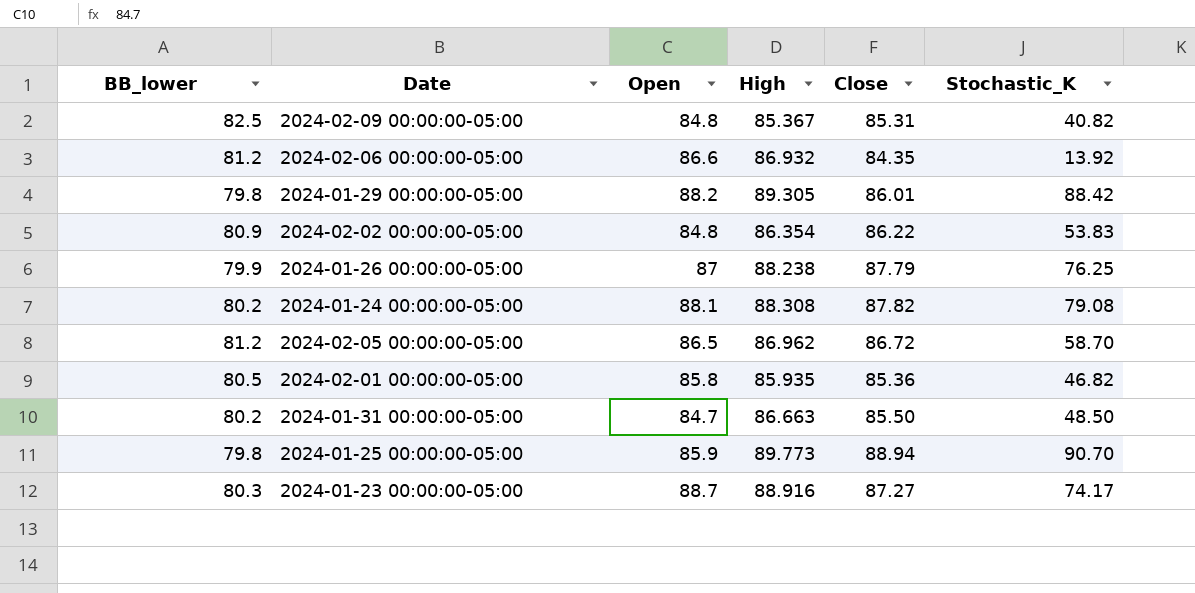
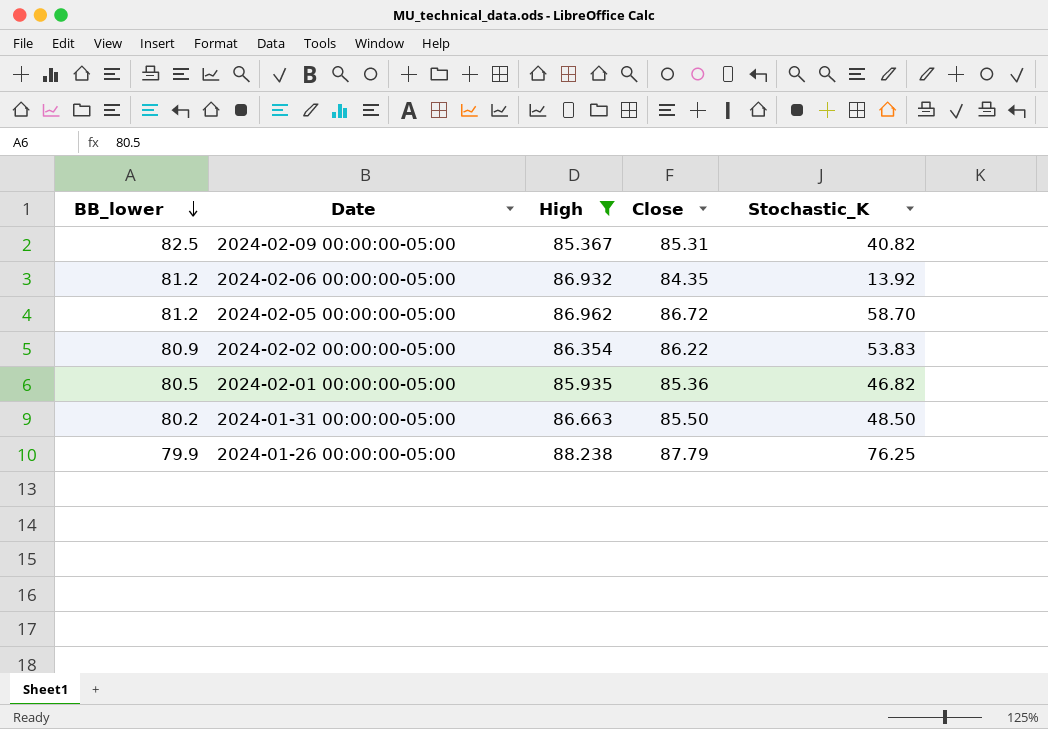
filter: none -> High <= 88.238
row order: none -> BB_lower descending
column Open | position: 3 -> none

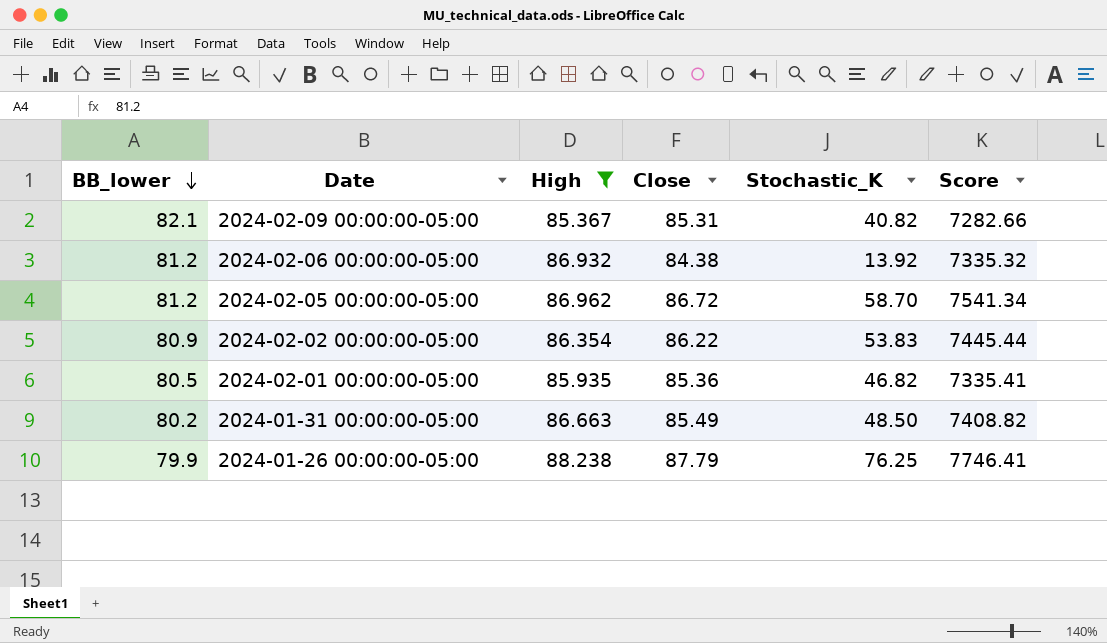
column Score | formula: none -> [High] * [Close]
2024-02-09 00:00:00-05:00 | BB_lower: 82.5 -> 82.1
2024-02-06 00:00:00-05:00 | Close: 84.35 -> 84.38
2024-01-31 00:00:00-05:00 | Close: 85.50 -> 85.49

